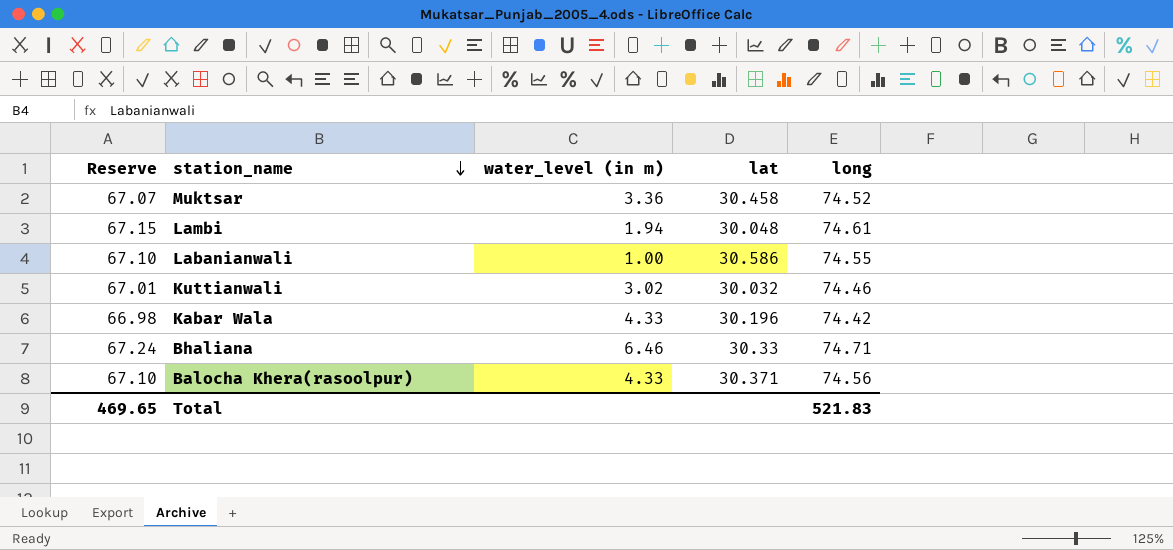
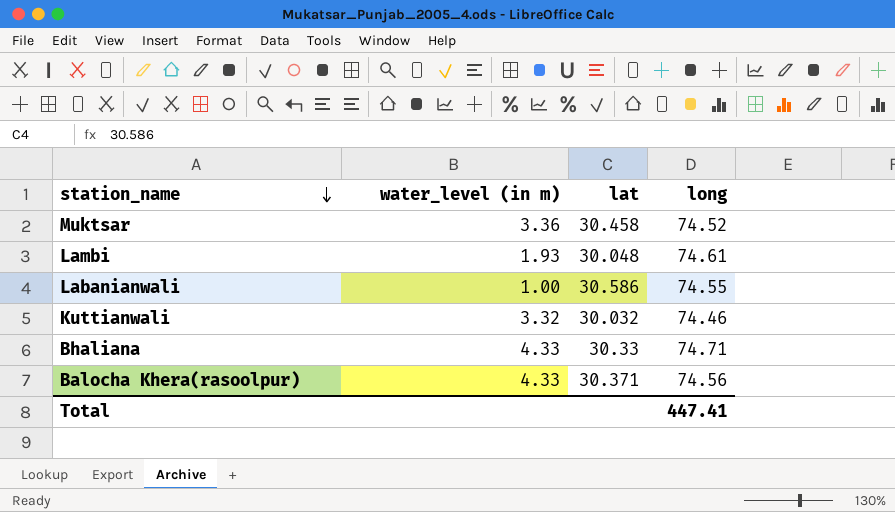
column Reserve | formula: [long] * 0.9 -> none
row Kabar Wala: 66.98 | 4.33 | 30.196 | 74.42 -> none
Lambi | water_level (in m): 1.94 -> 1.93
Kuttianwali | water_level (in m): 3.02 -> 3.32
Bhaliana | water_level (in m): 6.46 -> 4.33
Total | long: 521.83 -> 447.41

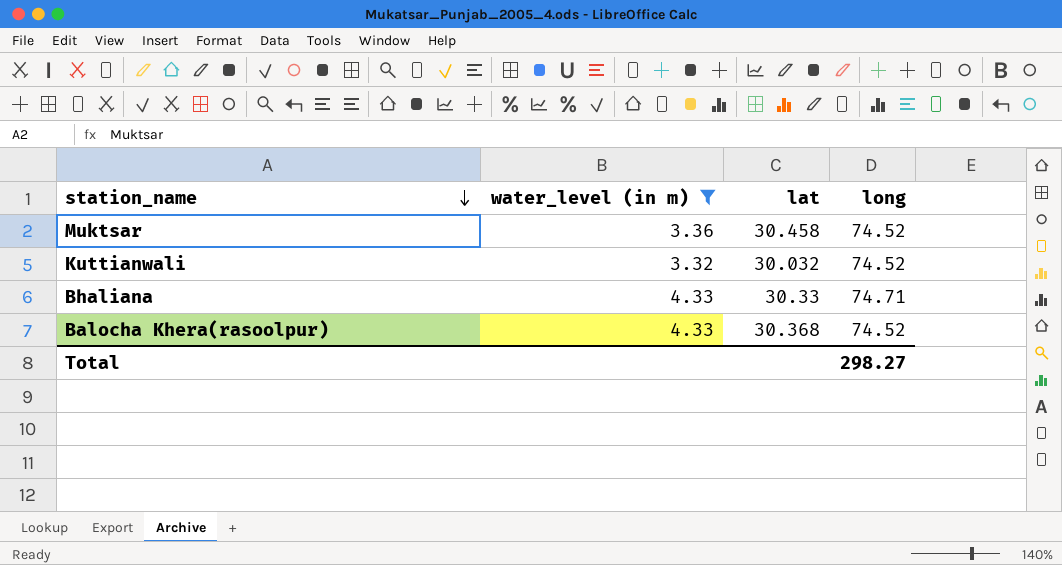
filter: none -> water_level (in m) >= 3.32
Kuttianwali | long: 74.46 -> 74.52
Balocha Khera(rasoolpur) | lat: 30.371 -> 30.368
Balocha Khera(rasoolpur) | long: 74.56 -> 74.52
Total | long: 447.41 -> 298.27

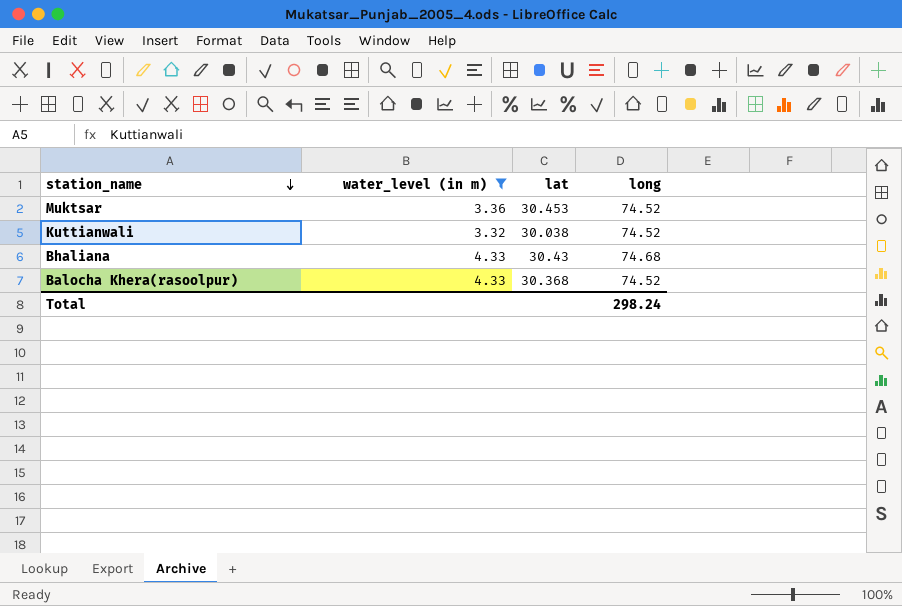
Muktsar | lat: 30.458 -> 30.453
Kuttianwali | lat: 30.032 -> 30.038
Bhaliana | lat: 30.33 -> 30.43
Bhaliana | long: 74.71 -> 74.68
Total | long: 298.27 -> 298.24

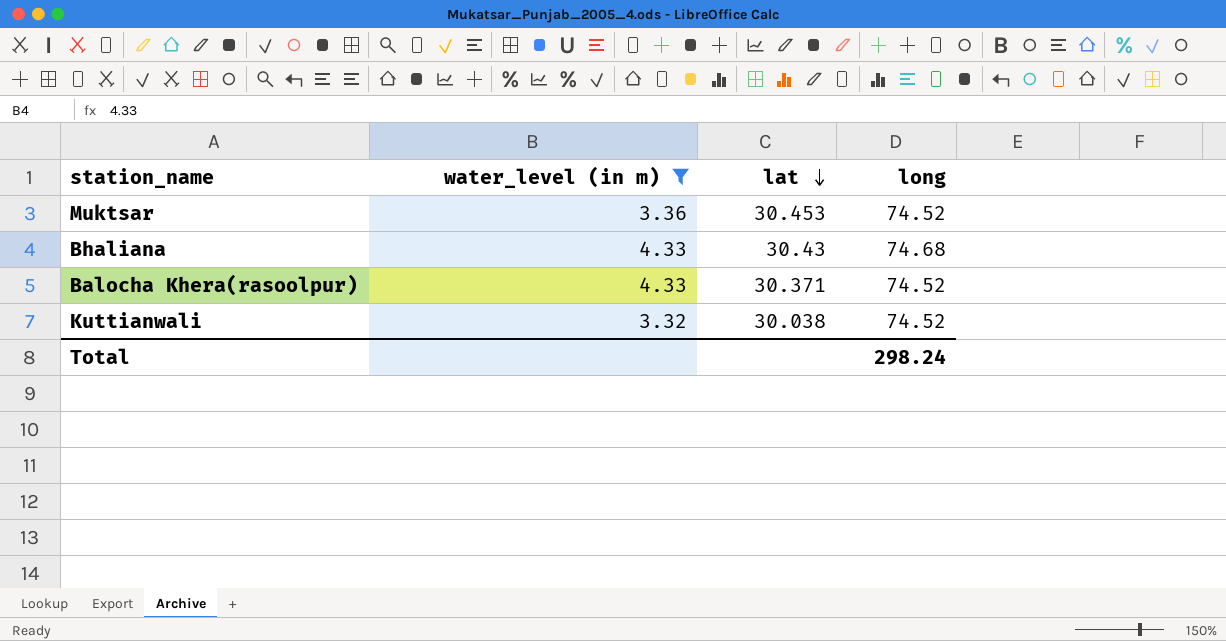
row order: station_name descending -> lat descending
Balocha Khera(rasoolpur) | lat: 30.368 -> 30.371

